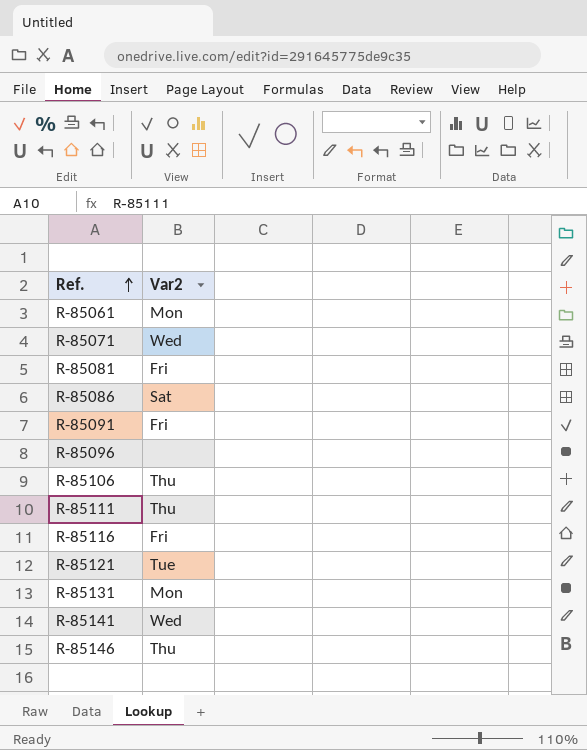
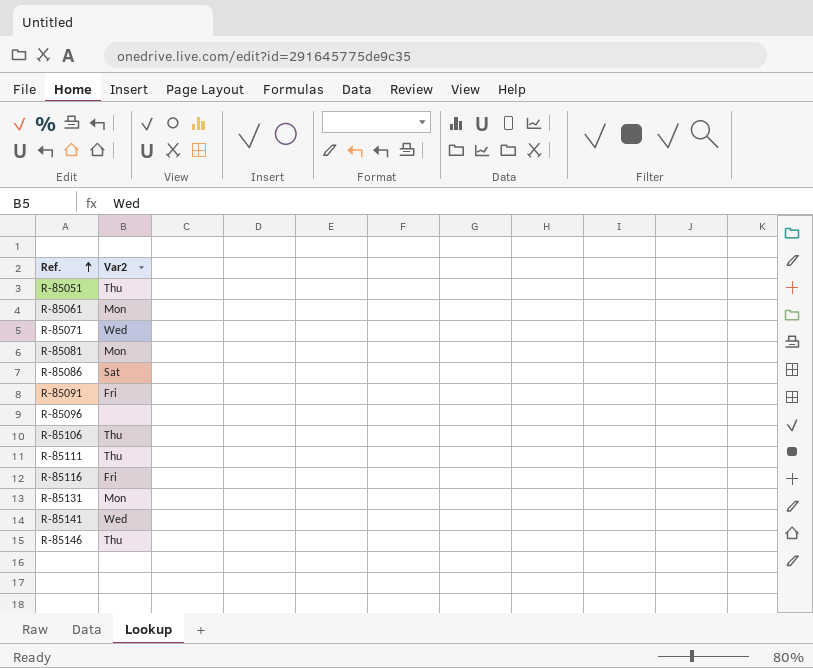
row R-85121: Tue -> none
row R-85051: none -> Thu
R-85081 | Var2: Fri -> Mon

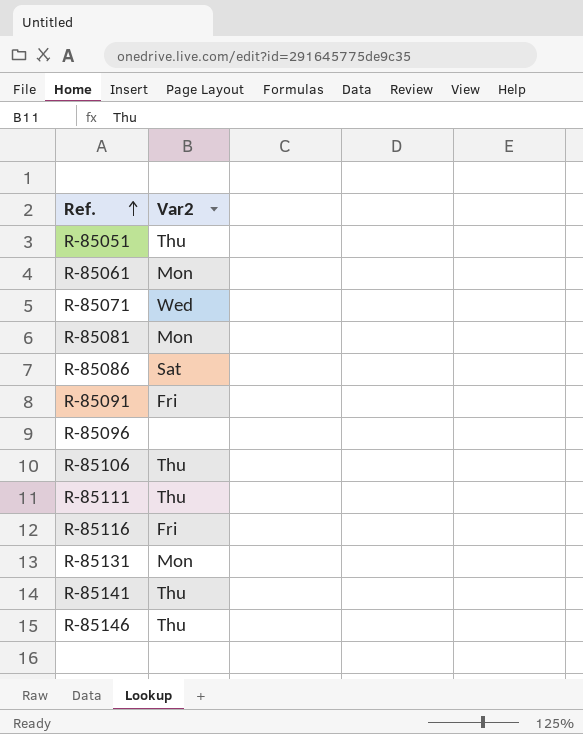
R-85141 | Var2: Wed -> Thu

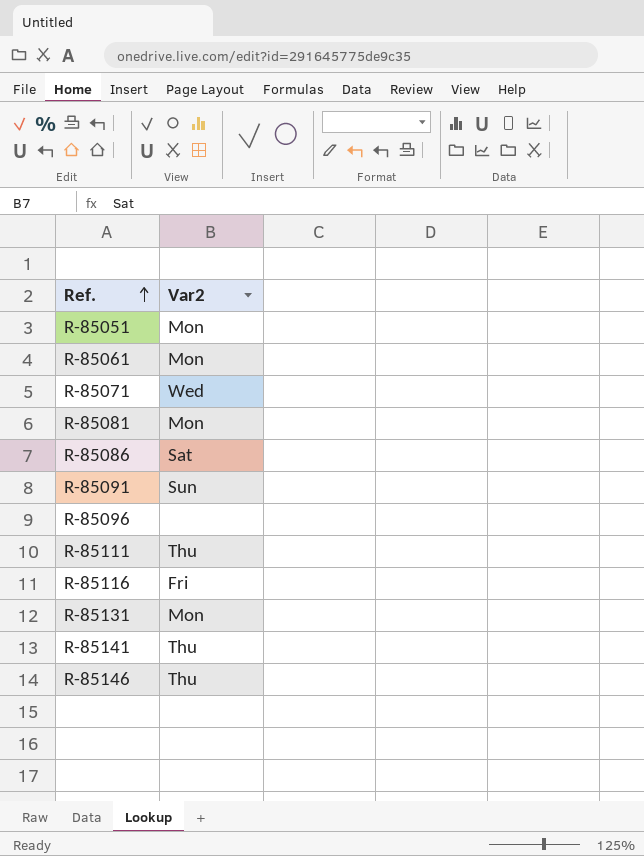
row R-85106: Thu -> none
R-85051 | Var2: Thu -> Mon
R-85091 | Var2: Fri -> Sun

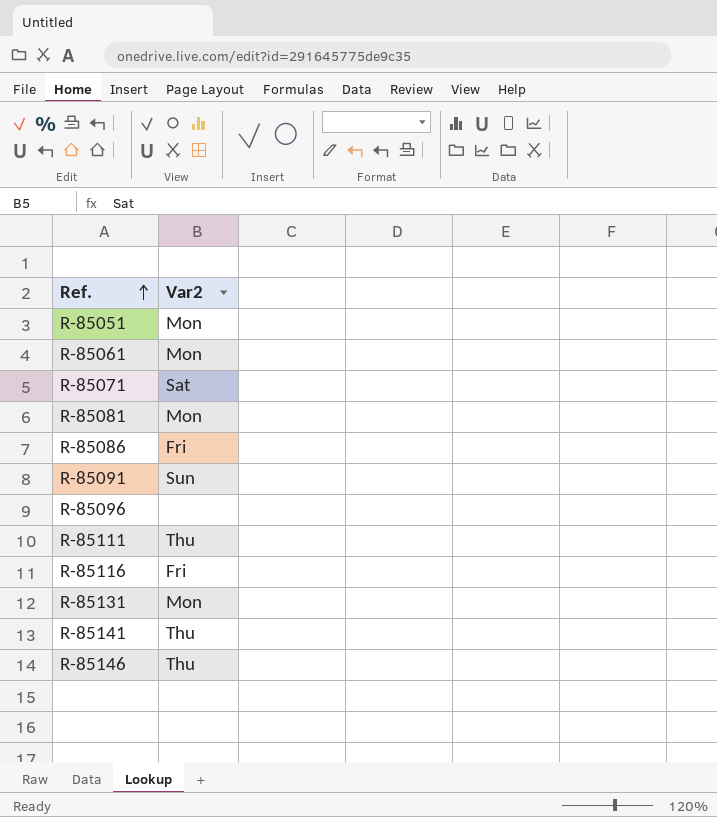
R-85071 | Var2: Wed -> Sat
R-85086 | Var2: Sat -> Fri

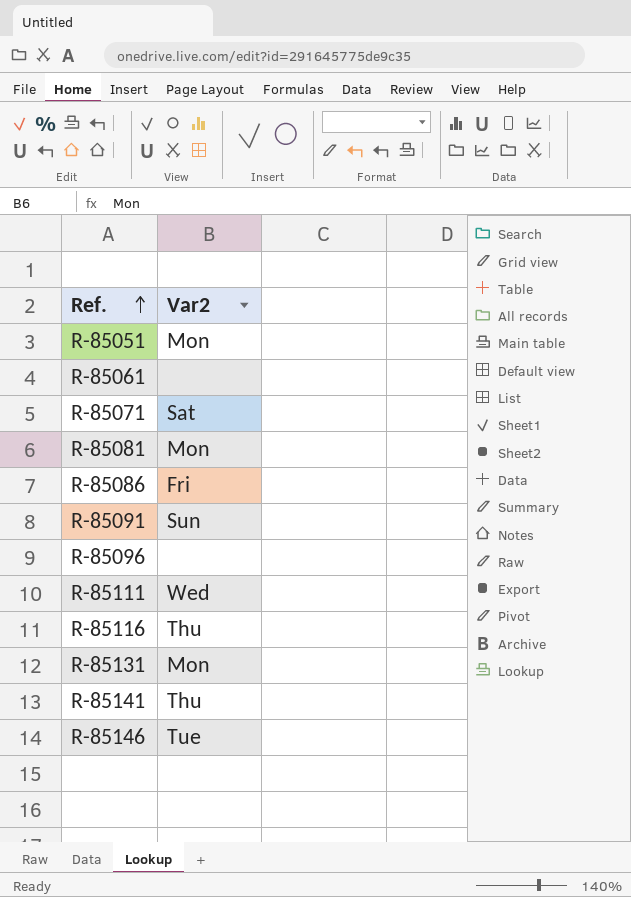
R-85061 | Var2: Mon -> none
R-85111 | Var2: Thu -> Wed
R-85116 | Var2: Fri -> Thu
R-85146 | Var2: Thu -> Tue

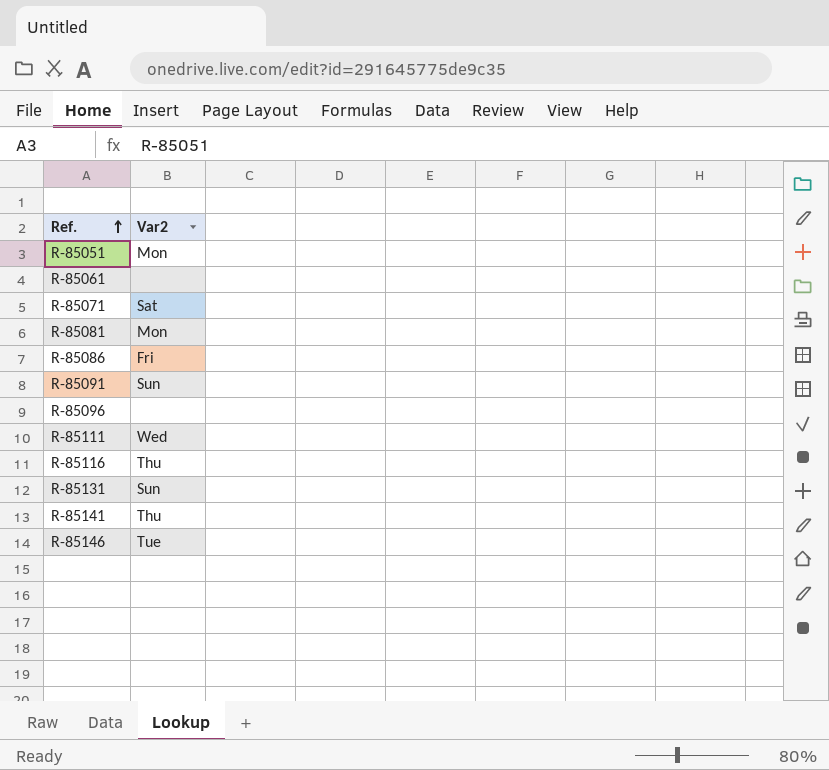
R-85131 | Var2: Mon -> Sun

